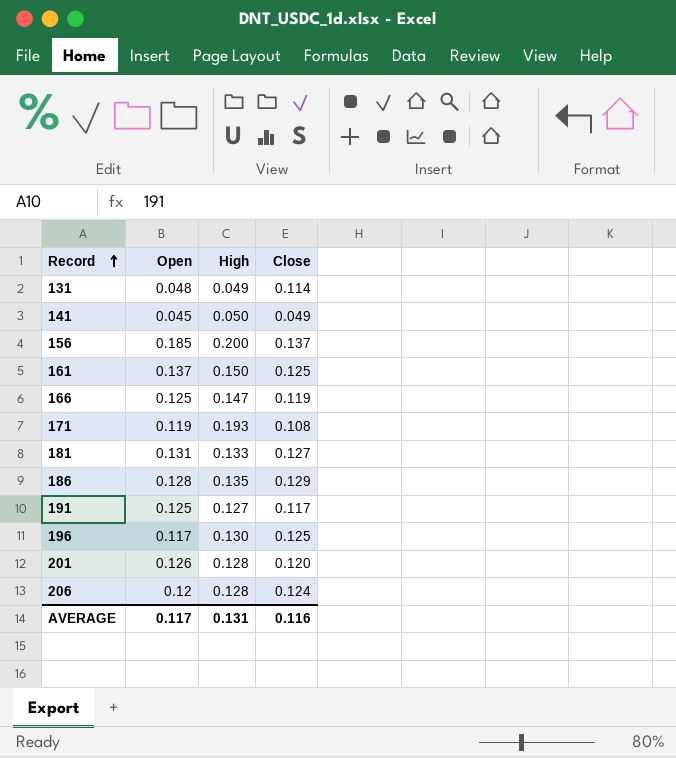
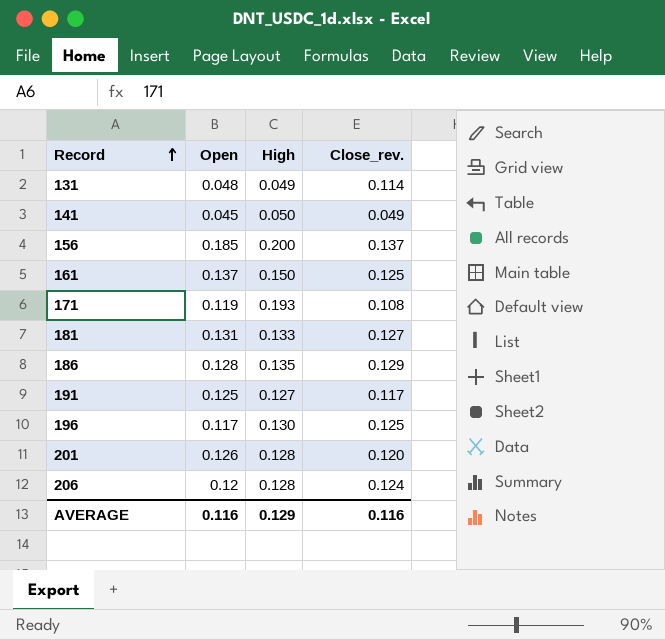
column name: Close -> Close_rev.
row 166: 0.125 | 0.147 | 0.119 -> none
AVERAGE | Open: 0.117 -> 0.116
AVERAGE | High: 0.131 -> 0.129

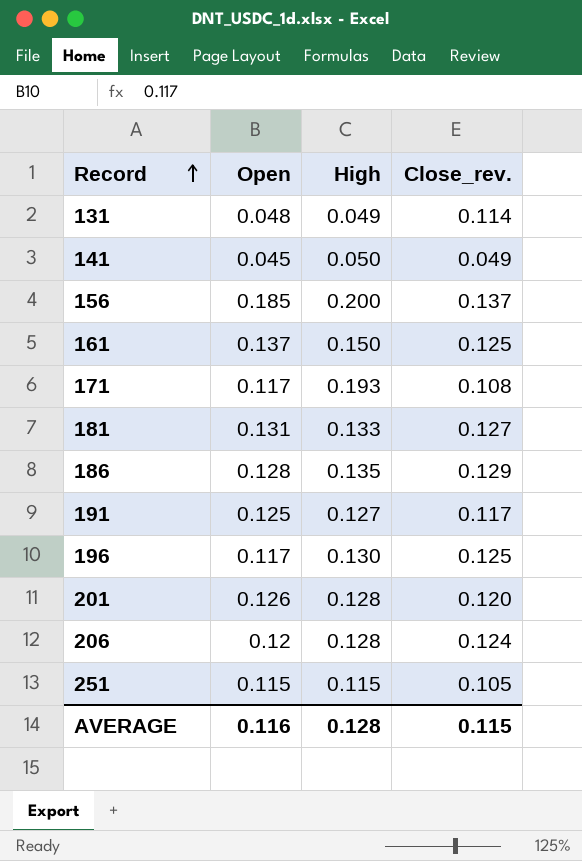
171 | Open: 0.119 -> 0.117
row 251: none -> 0.115 | 0.115 | 0.105
AVERAGE | High: 0.129 -> 0.128
AVERAGE | Close_rev.: 0.116 -> 0.115

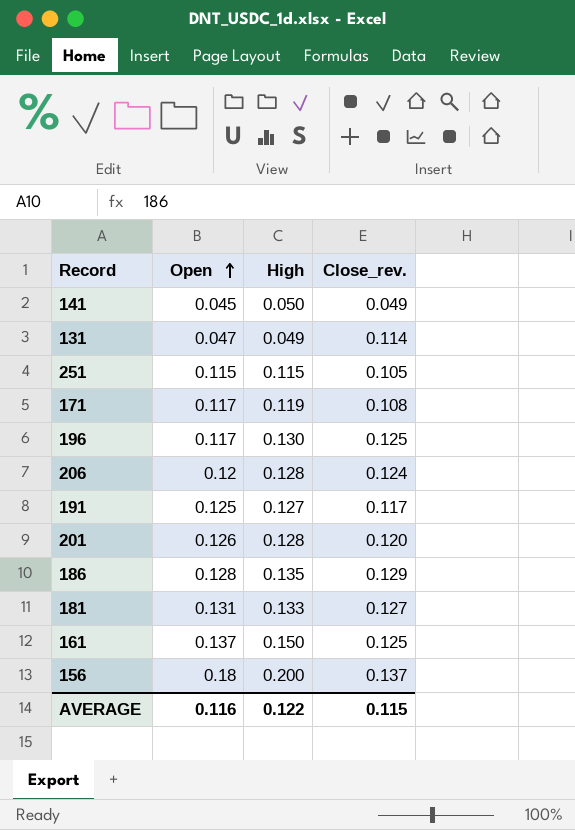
row order: Record ascending -> Open ascending
131 | Open: 0.048 -> 0.047
171 | High: 0.193 -> 0.119
156 | Open: 0.185 -> 0.18
AVERAGE | High: 0.128 -> 0.122

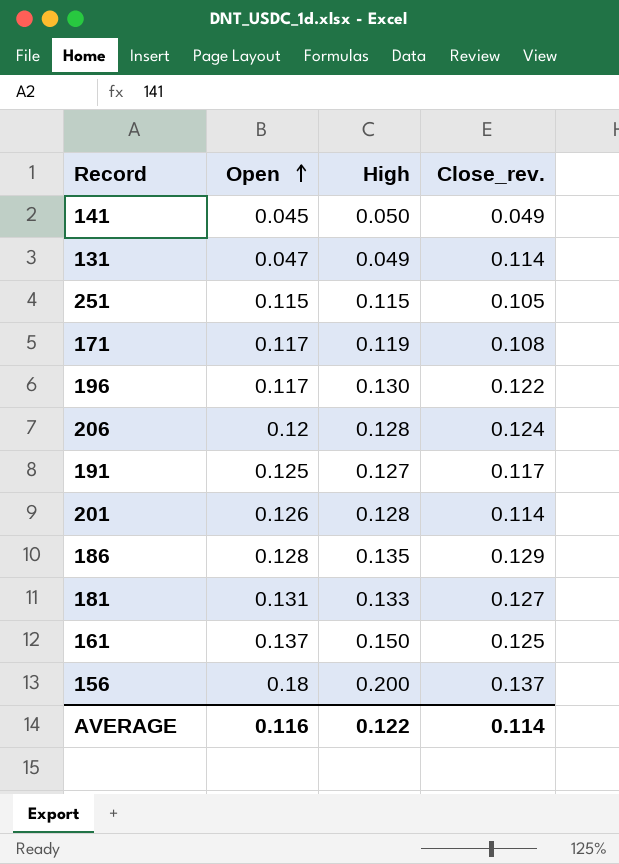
196 | Close_rev.: 0.125 -> 0.122
201 | Close_rev.: 0.120 -> 0.114
AVERAGE | Close_rev.: 0.115 -> 0.114

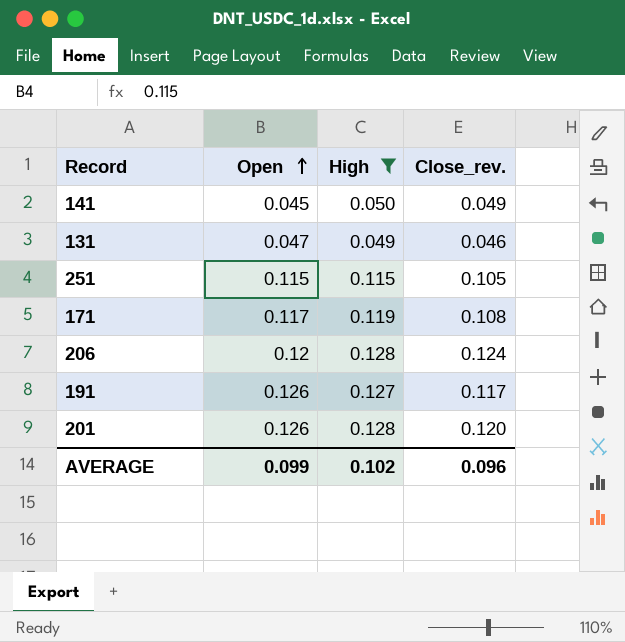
filter: none -> High <= 0.128
131 | Close_rev.: 0.114 -> 0.046
191 | Open: 0.125 -> 0.126
201 | Close_rev.: 0.114 -> 0.120
AVERAGE | Open: 0.116 -> 0.099
AVERAGE | High: 0.122 -> 0.102
AVERAGE | Close_rev.: 0.114 -> 0.096

